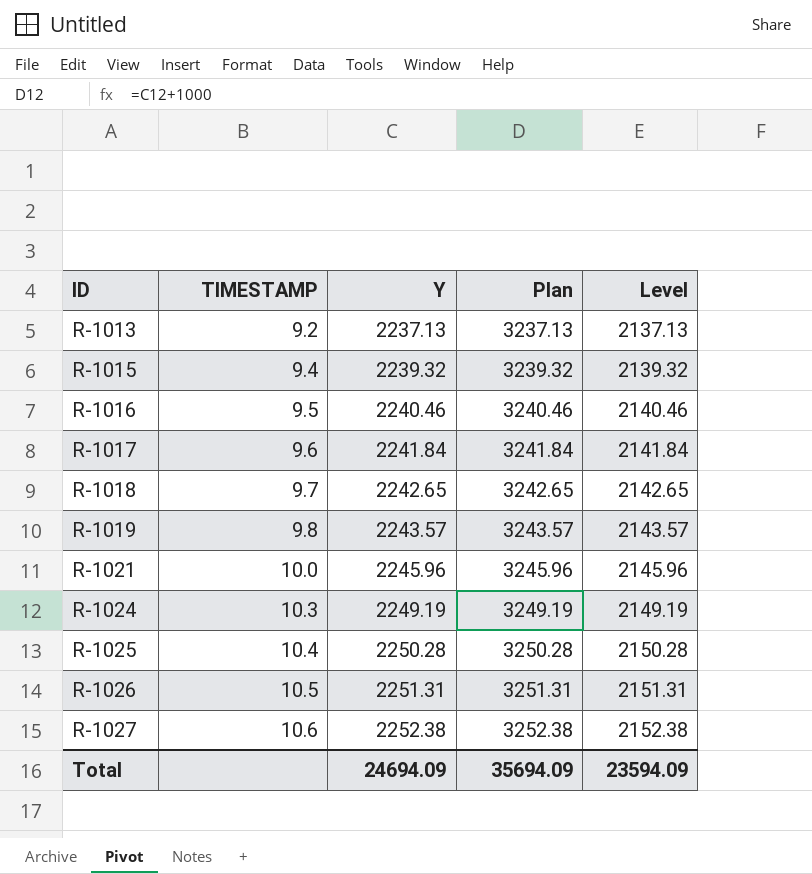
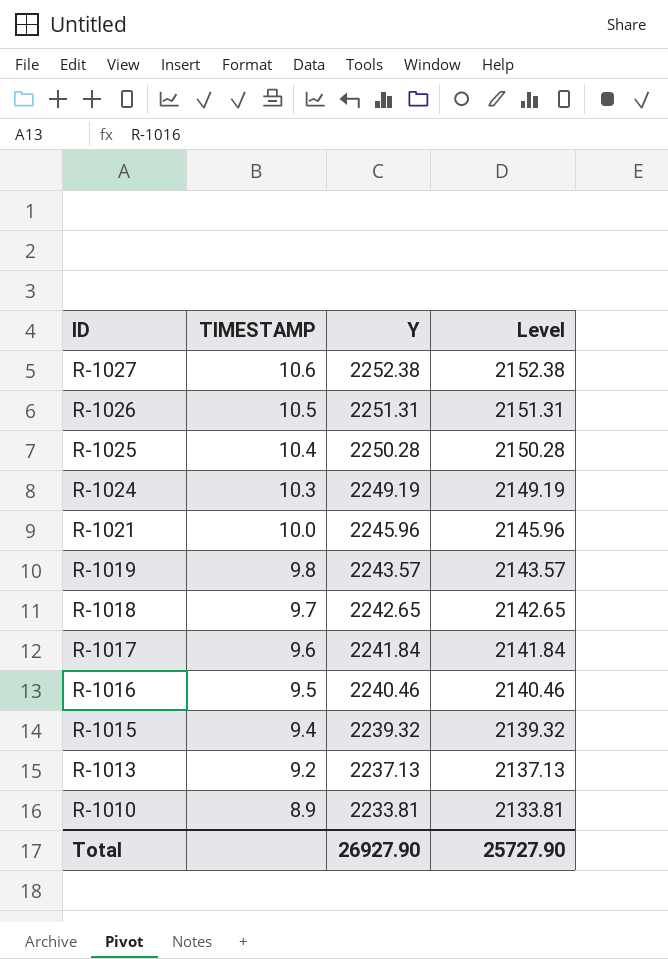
row order: ID ascending -> ID descending
column Plan | formula: [Y] + 1000 -> none
row R-1010: none -> 8.9 | 2233.81 | 2133.81
Total | Y: 24694.09 -> 26927.90
Total | Level: 23594.09 -> 25727.90

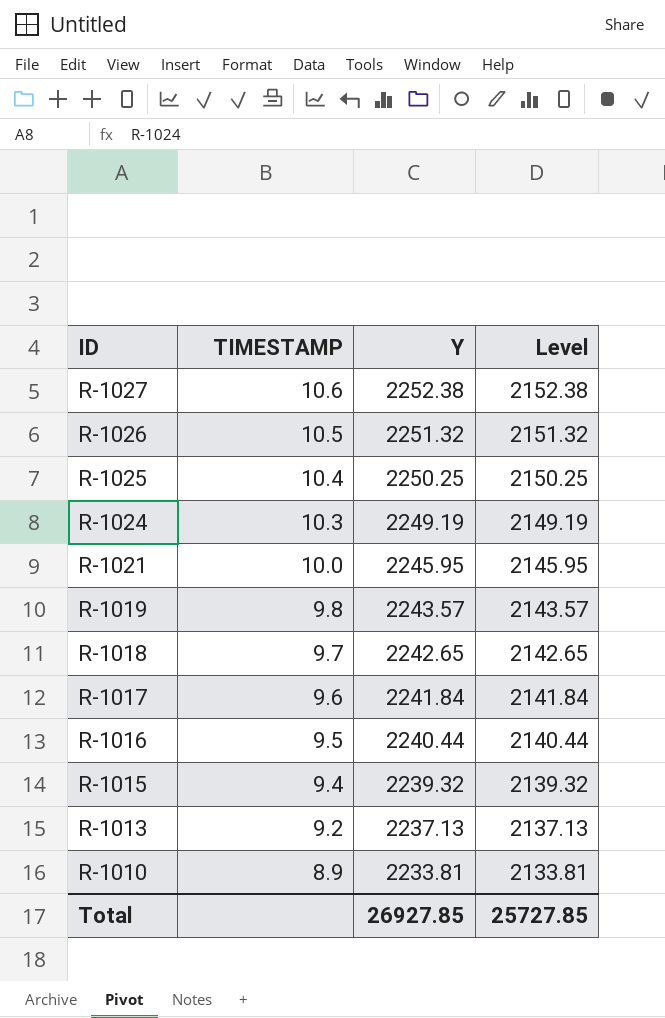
R-1026 | Y: 2251.31 -> 2251.32
R-1026 | Level: 2151.31 -> 2151.32
R-1025 | Y: 2250.28 -> 2250.25
R-1025 | Level: 2150.28 -> 2150.25
R-1021 | Y: 2245.96 -> 2245.95
R-1021 | Level: 2145.96 -> 2145.95
R-1016 | Y: 2240.46 -> 2240.44
R-1016 | Level: 2140.46 -> 2140.44
Total | Y: 26927.90 -> 26927.85
Total | Level: 25727.90 -> 25727.85

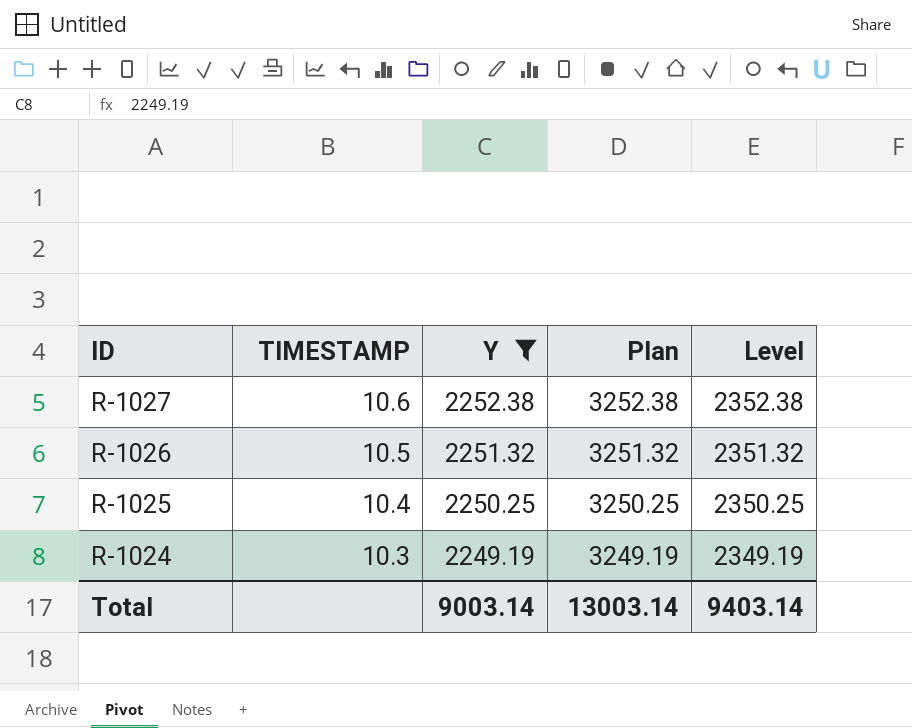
filter: none -> Y >= 2249.19
column Plan | formula: none -> [Y] + 1000
column Level | formula: [Y] - 100 -> [Y] + 100
Total | Y: 26927.85 -> 9003.14
Total | Level: 25727.85 -> 9403.14

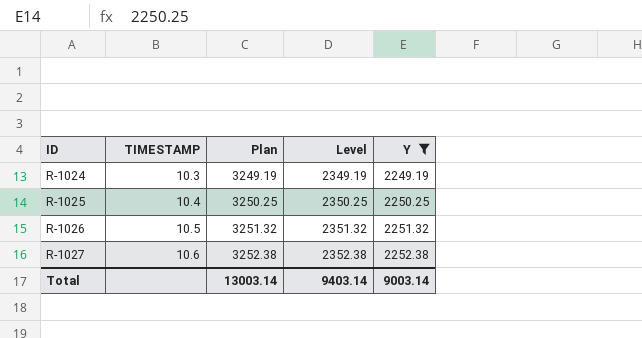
row order: ID descending -> ID ascending
column Y | position: 3 -> 5

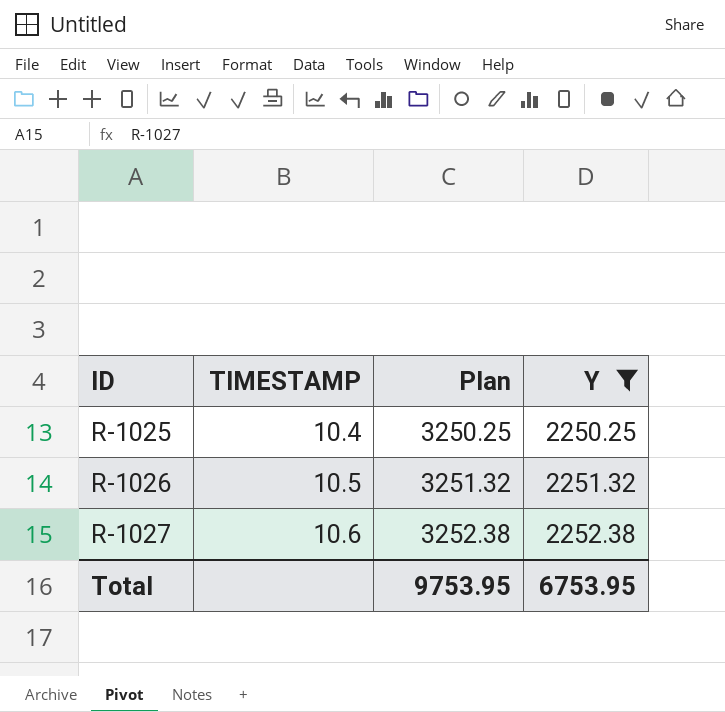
column Level | formula: [Y] + 100 -> none
row R-1024: 10.3 | 3249.19 | 2349.19 | 2249.19 -> none
Total | Plan: 13003.14 -> 9753.95
Total | Y: 9003.14 -> 6753.95

